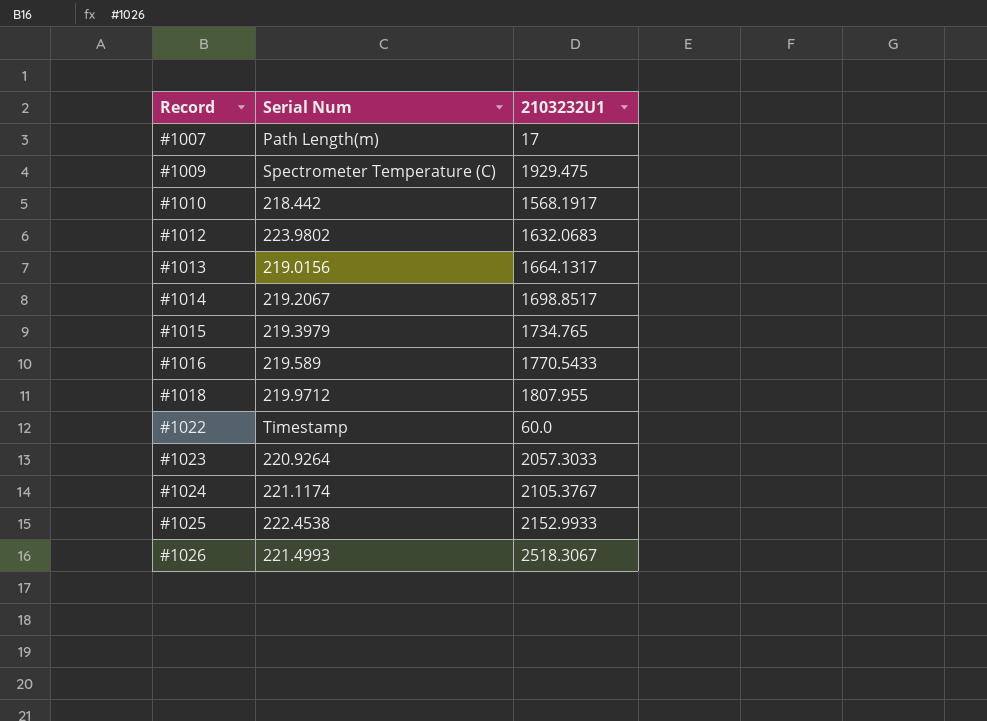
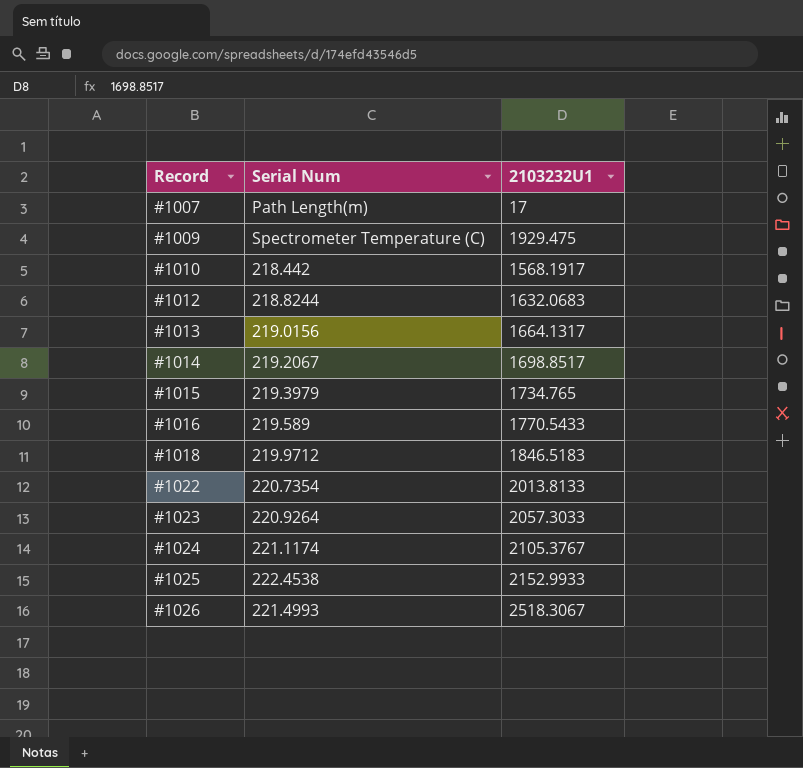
#1012 | Serial Num: 223.9802 -> 218.8244
#1018 | 2103232U1: 1807.955 -> 1846.5183
#1022 | Serial Num: Timestamp -> 220.7354
#1022 | 2103232U1: 60.0 -> 2013.8133

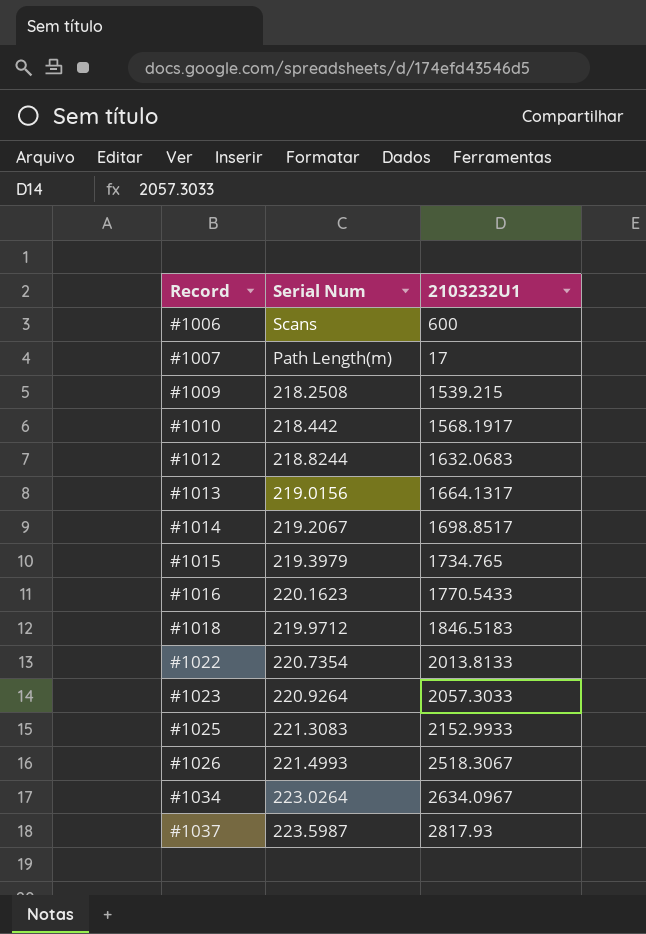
row #1024: 221.1174 | 2105.3767 -> none
row #1006: none -> Scans | 600
#1009 | Serial Num: Spectrometer Temperature (C) -> 218.2508
#1009 | 2103232U1: 1929.475 -> 1539.215
#1016 | Serial Num: 219.589 -> 220.1623
#1025 | Serial Num: 222.4538 -> 221.3083
row #1034: none -> 223.0264 | 2634.0967
row #1037: none -> 223.5987 | 2817.93

